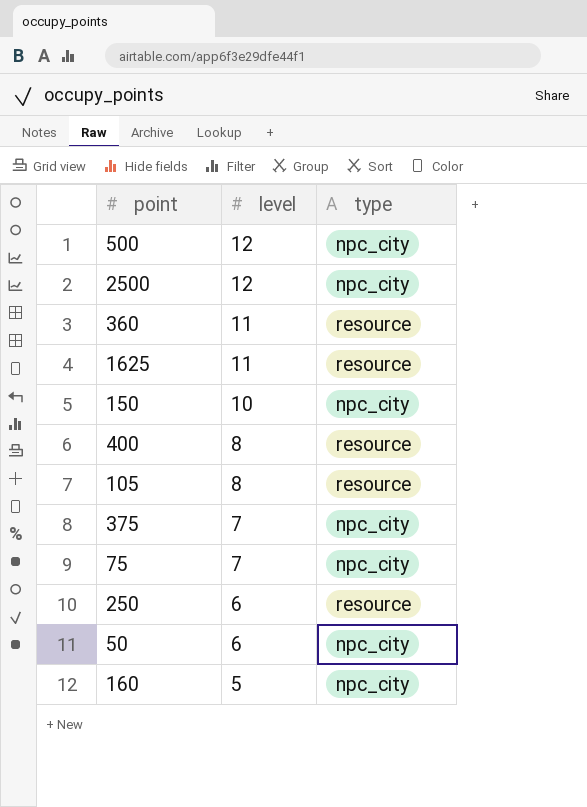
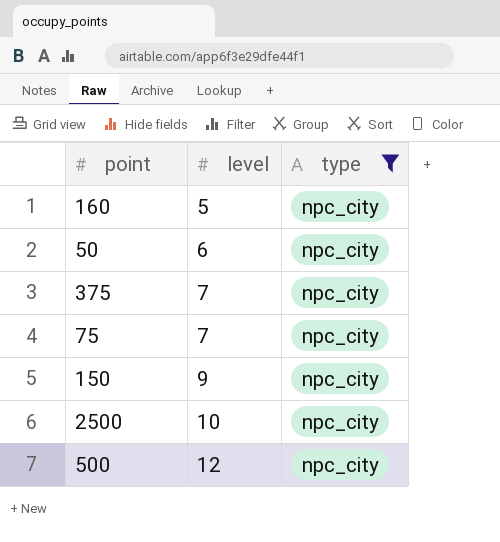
filter: none -> type = npc_city
row order: level descending -> level ascending
150 | level: 10 -> 9
2500 | level: 12 -> 10

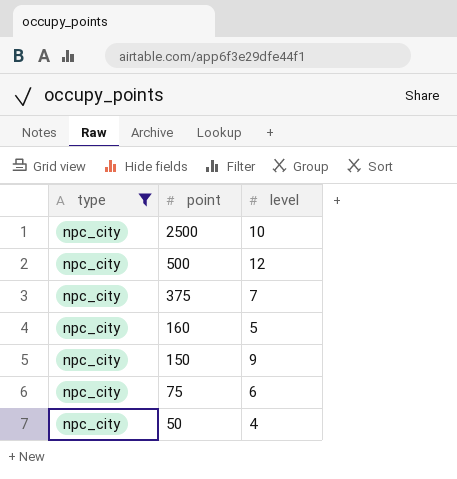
row order: level ascending -> point descending
column type | position: 3 -> 1
75 | level: 7 -> 6
50 | level: 6 -> 4

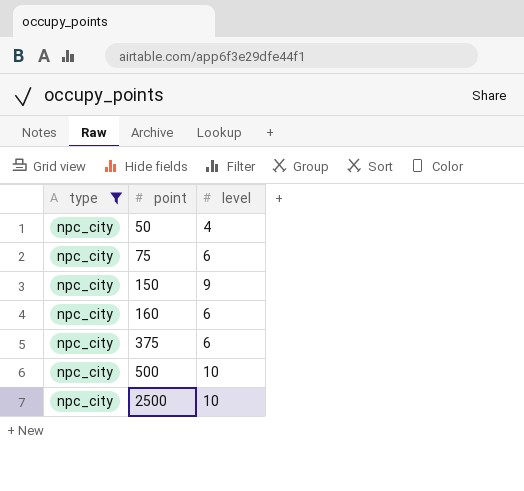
row order: point descending -> point ascending
160 | level: 5 -> 6
375 | level: 7 -> 6
500 | level: 12 -> 10

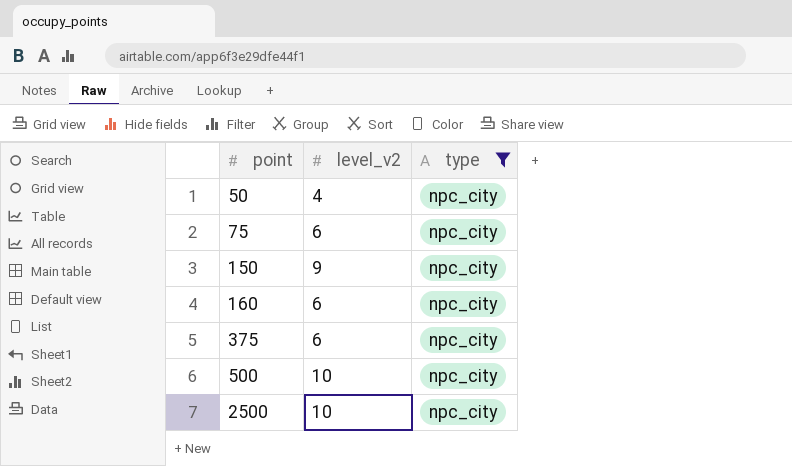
column name: level -> level_v2
column type | position: 1 -> 3

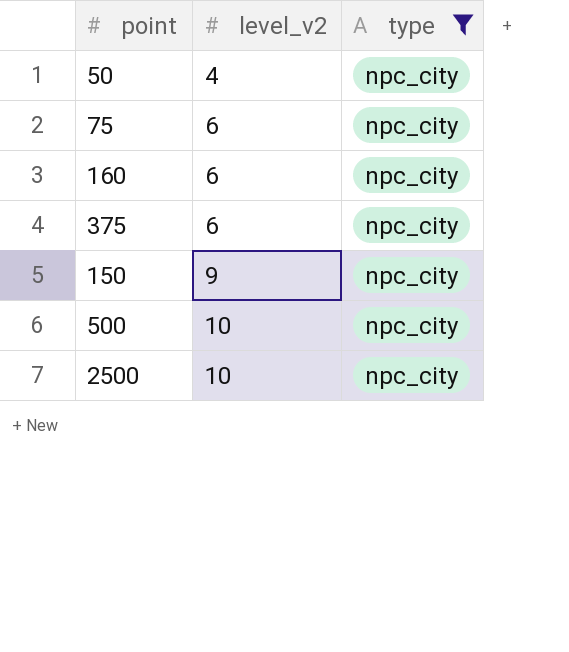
row order: point ascending -> level_v2 ascending

